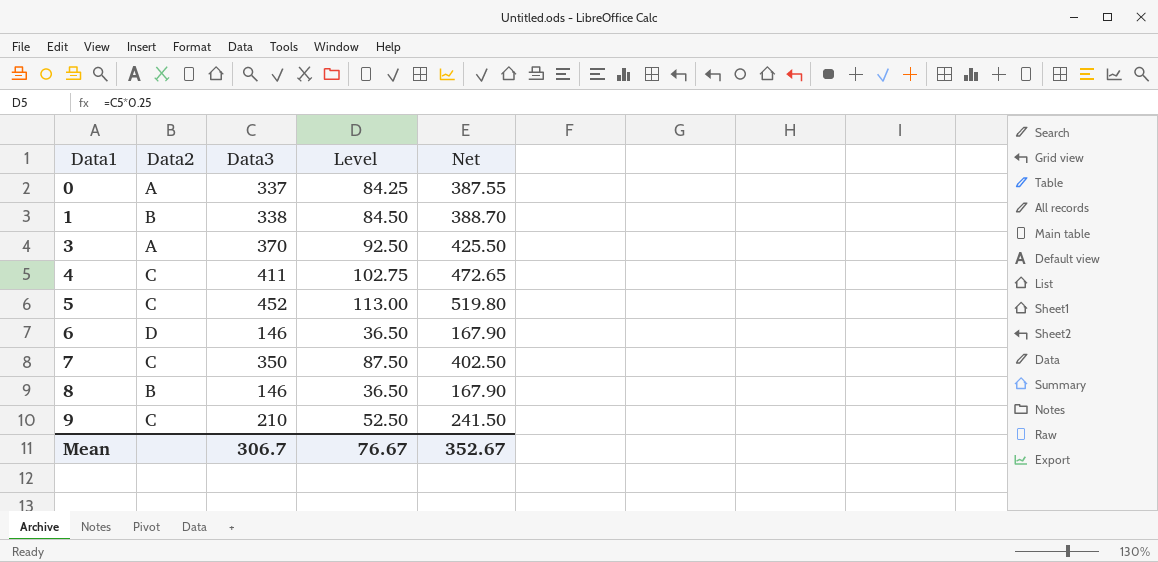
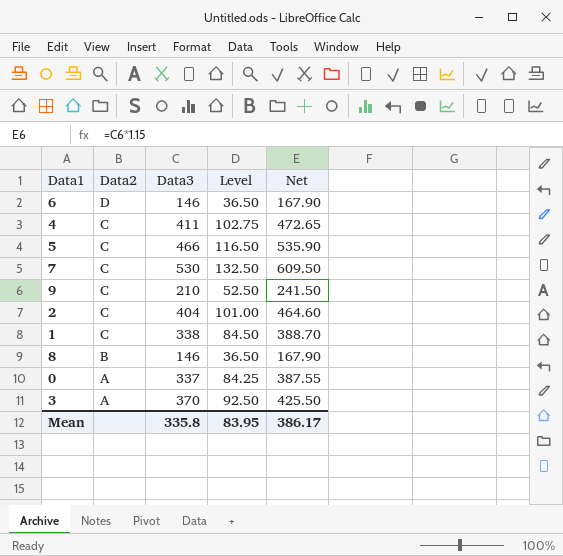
row order: Data1 ascending -> Data2 descending
5 | Data3: 452 -> 466
5 | Level: 113.00 -> 116.50
5 | Net: 519.80 -> 535.90
7 | Data3: 350 -> 530
7 | Level: 87.50 -> 132.50
7 | Net: 402.50 -> 609.50
row 2: none -> C | 404 | 101.00 | 464.60
1 | Data2: B -> C
Mean | Data3: 306.7 -> 335.8
Mean | Level: 76.67 -> 83.95
Mean | Net: 352.67 -> 386.17

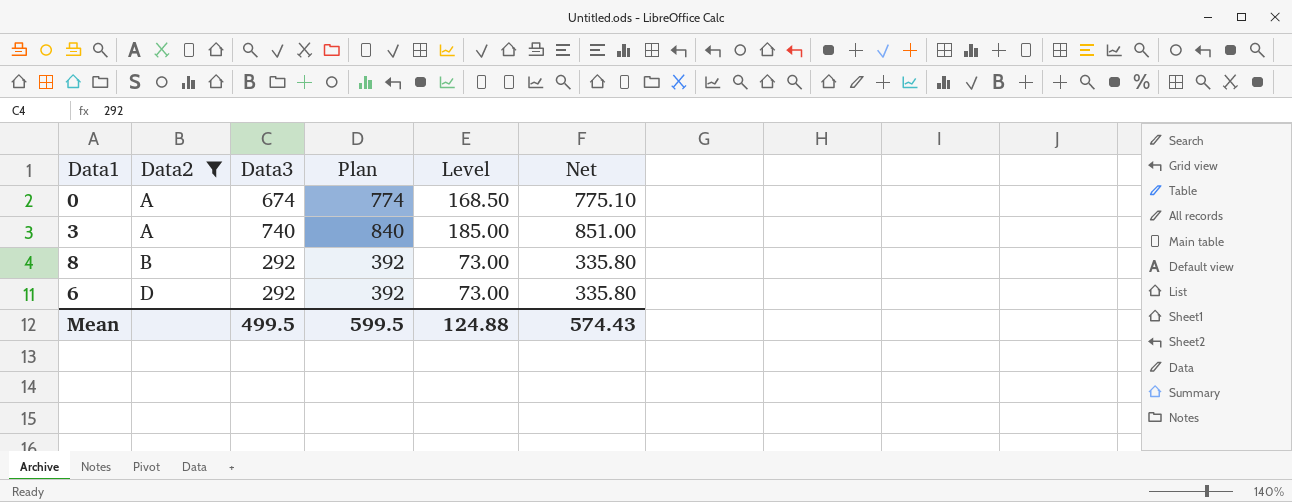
filter: none -> Data2 != C
row order: Data2 descending -> Data2 ascending
column Plan | formula: none -> [Data3] + 100
0 | Data3: 337 -> 674
0 | Level: 84.25 -> 168.50
0 | Net: 387.55 -> 775.10
3 | Data3: 370 -> 740
3 | Level: 92.50 -> 185.00
3 | Net: 425.50 -> 851.00
8 | Data3: 146 -> 292
8 | Level: 36.50 -> 73.00
8 | Net: 167.90 -> 335.80
6 | Data3: 146 -> 292
6 | Level: 36.50 -> 73.00
6 | Net: 167.90 -> 335.80
Mean | Data3: 335.8 -> 499.5
Mean | Level: 83.95 -> 124.88
Mean | Net: 386.17 -> 574.43

